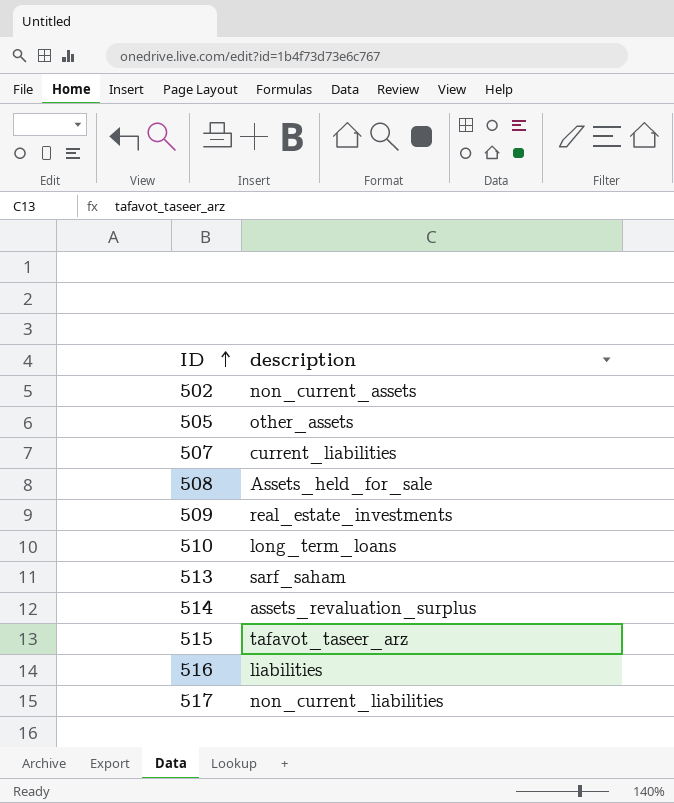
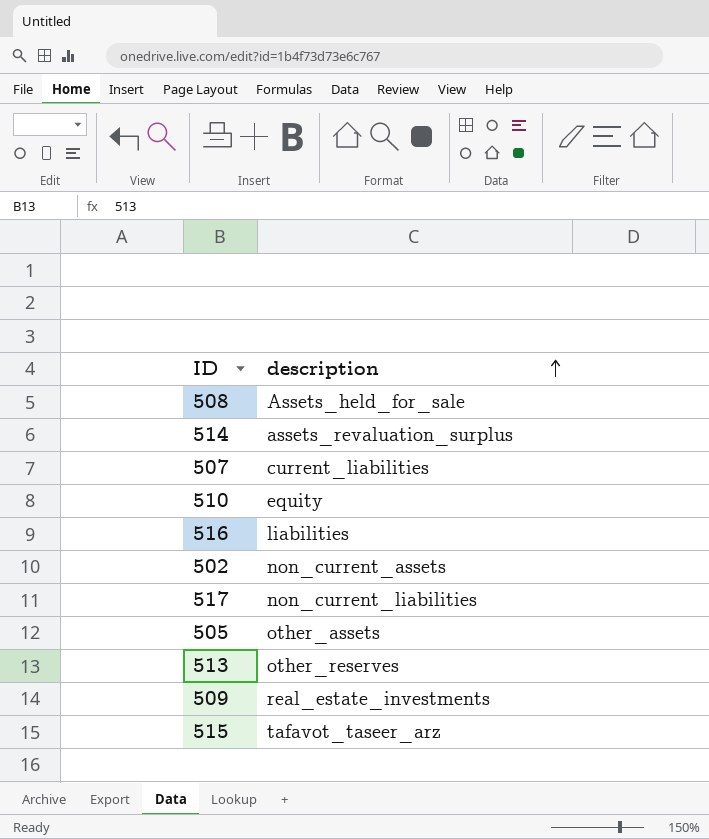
row order: ID ascending -> description ascending
510 | description: long_term_loans -> equity
513 | description: sarf_saham -> other_reserves

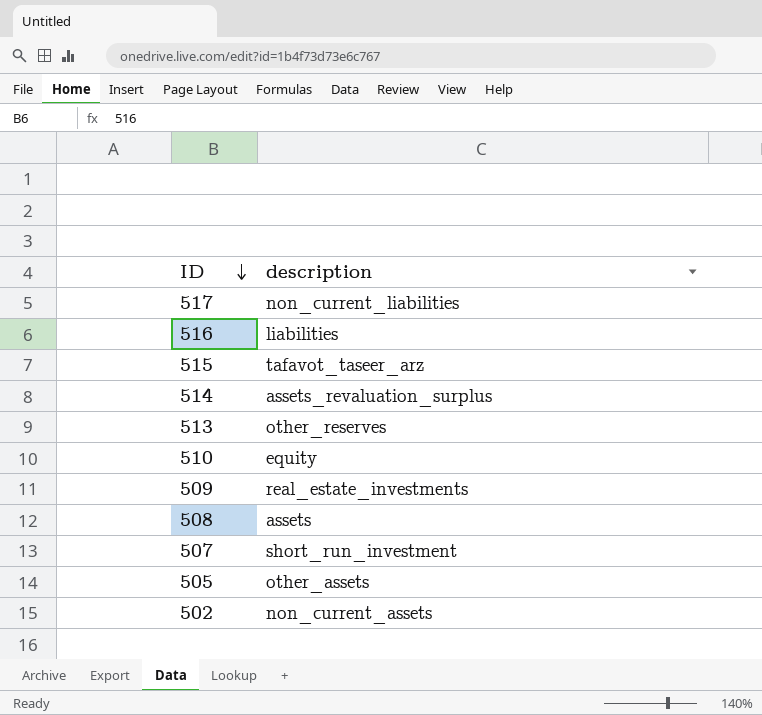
row order: description ascending -> ID descending
508 | description: Assets_held_for_sale -> assets
507 | description: current_liabilities -> short_run_investment

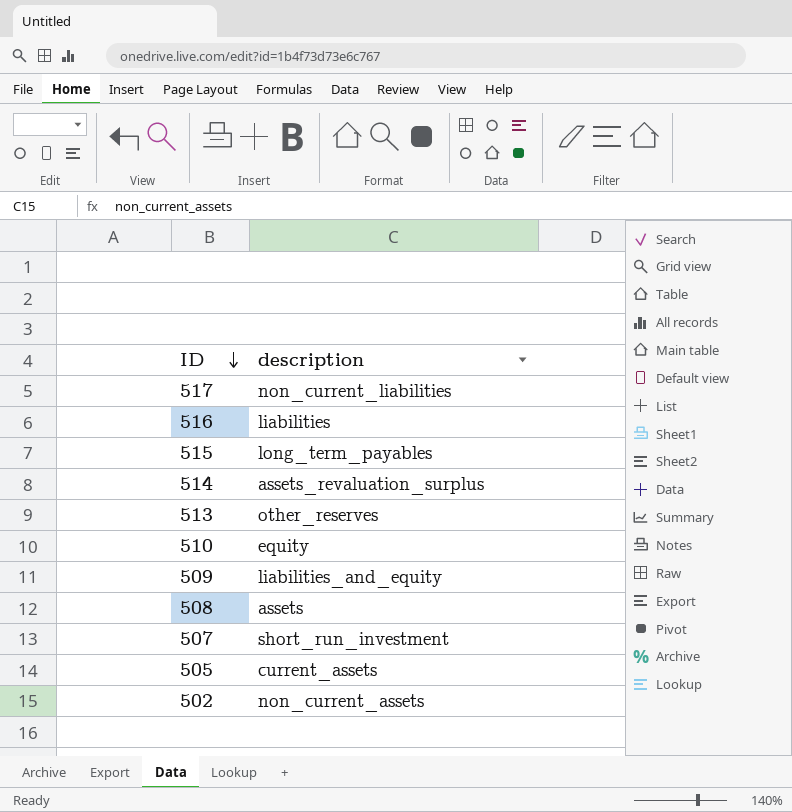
515 | description: tafavot_taseer_arz -> long_term_payables
509 | description: real_estate_investments -> liabilities_and_equity
505 | description: other_assets -> current_assets

